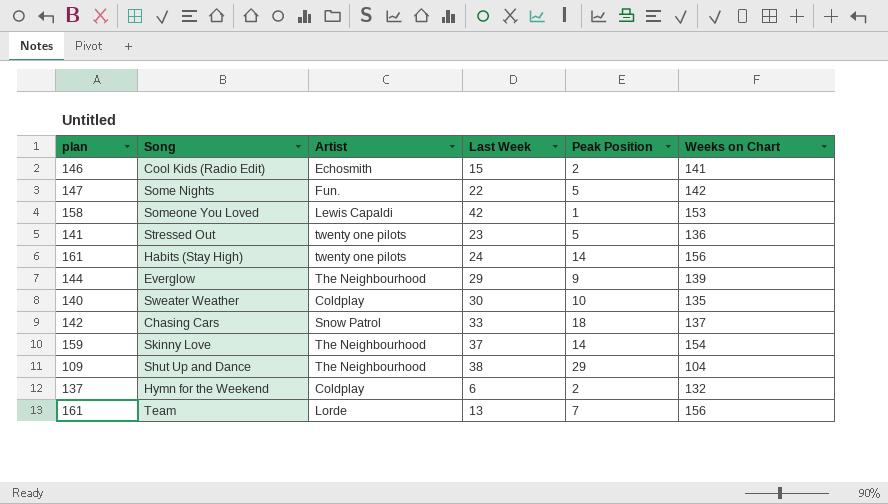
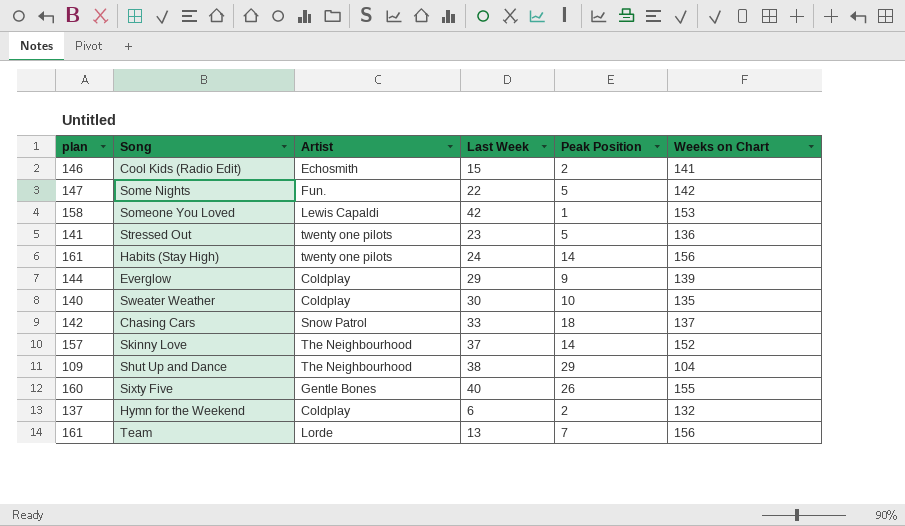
Everglow | Artist: The Neighbourhood -> Coldplay
Skinny Love | plan: 159 -> 157
Skinny Love | Weeks on Chart: 154 -> 152
row Sixty Five: none -> 160 | Gentle Bones | 40 | 26 | 155

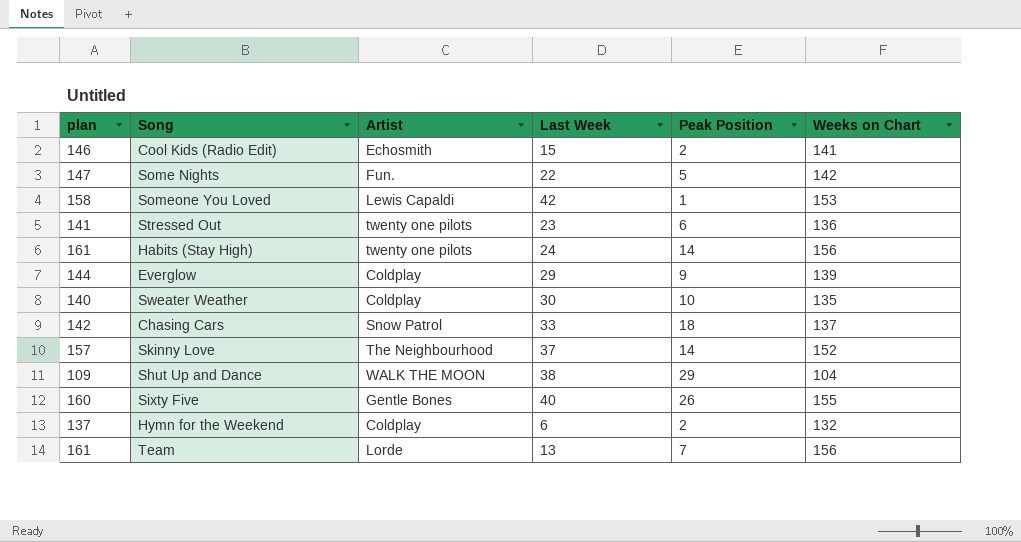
Stressed Out | Peak Position: 5 -> 6
Shut Up and Dance | Artist: The Neighbourhood -> WALK THE MOON

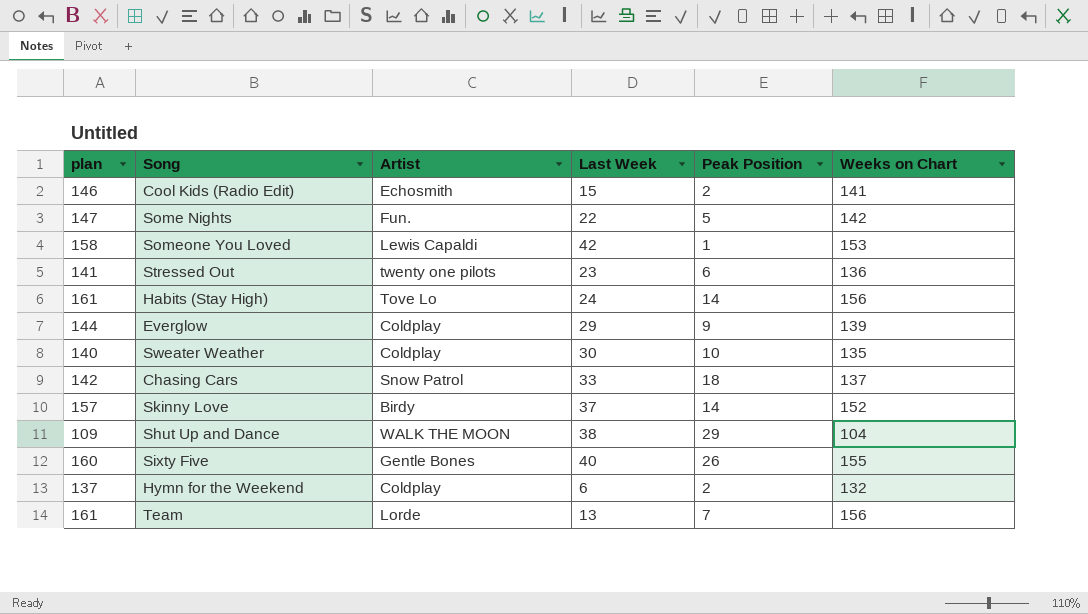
Habits (Stay High) | Artist: twenty one pilots -> Tove Lo
Skinny Love | Artist: The Neighbourhood -> Birdy

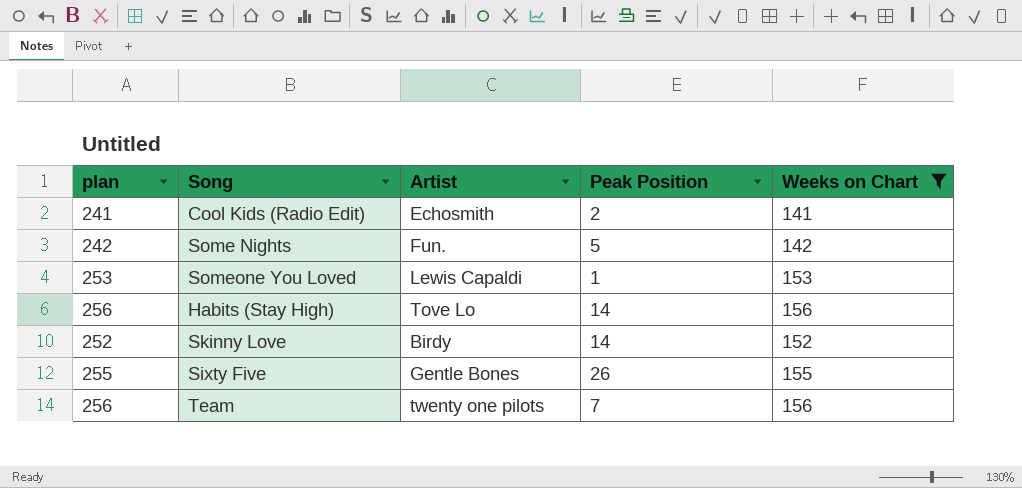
filter: none -> Weeks on Chart >= 141
column Last Week | position: 4 -> none
column plan | formula: [Weeks on Chart] + 5 -> [Weeks on Chart] + 100
Team | Artist: Lorde -> twenty one pilots

